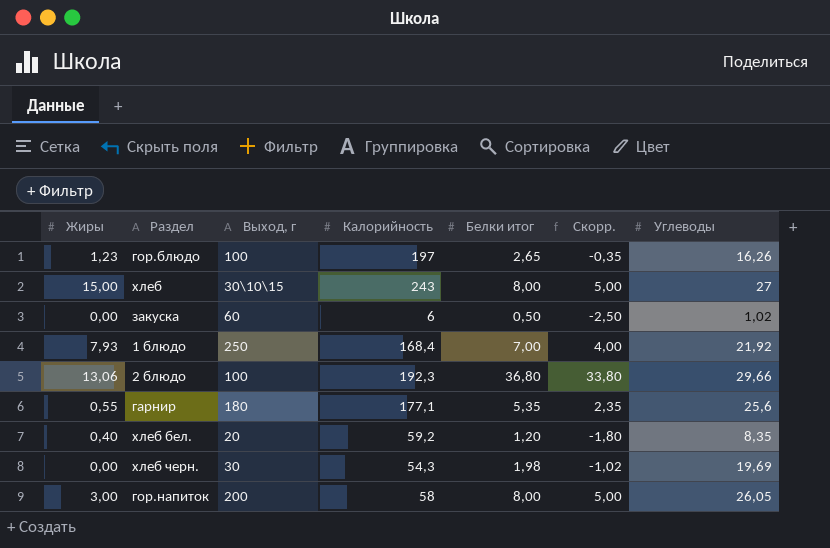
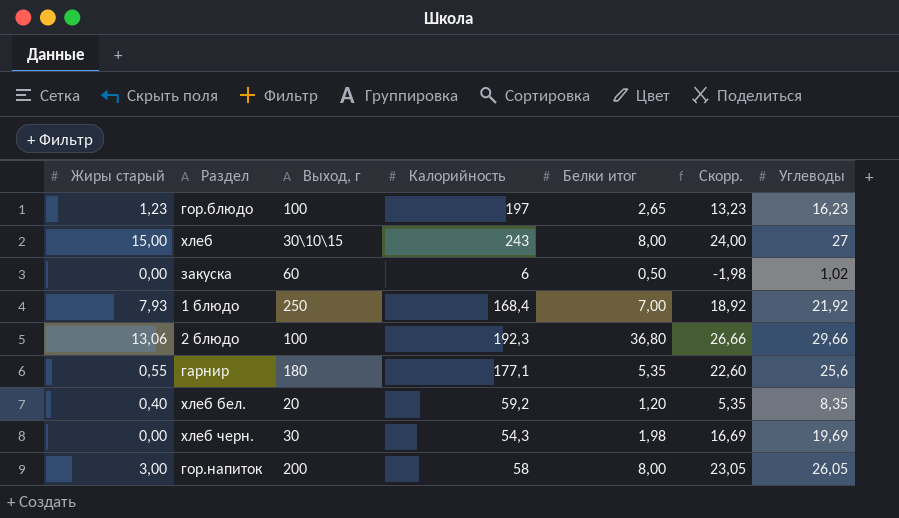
column name: Жиры -> Жиры старый
column Скорр. | formula: [Белки итог] - 3 -> [Углеводы] - 3
гор.блюдо | Углеводы: 16,26 -> 16,23

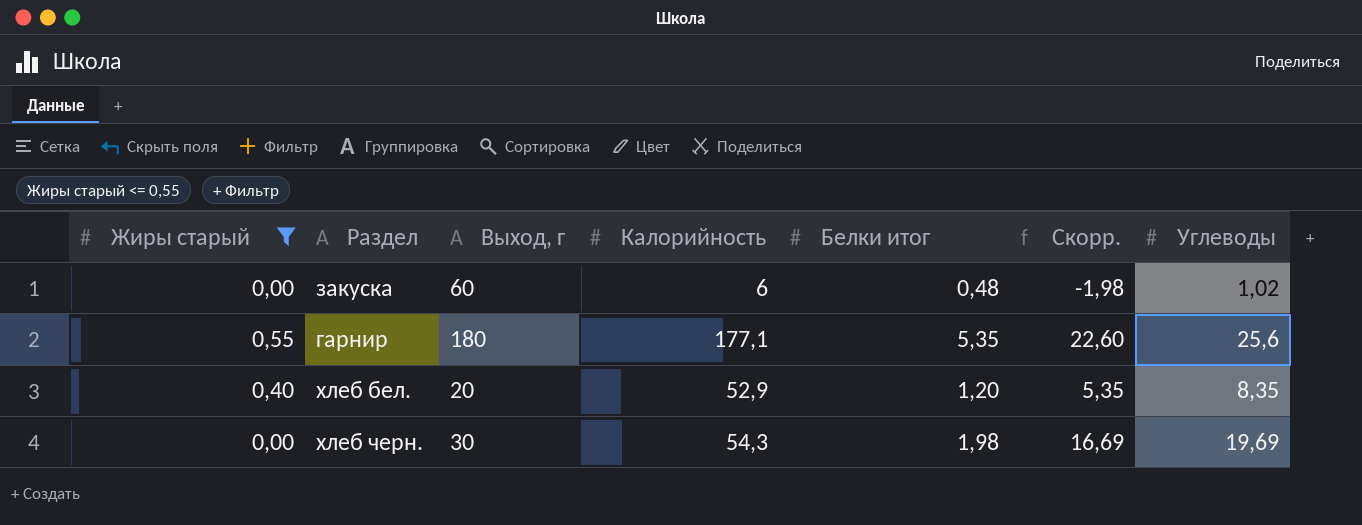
filter: none -> Жиры старый <= 0,55
закуска | Белки итог: 0,50 -> 0,48
хлеб бел. | Калорийность: 59,2 -> 52,9

